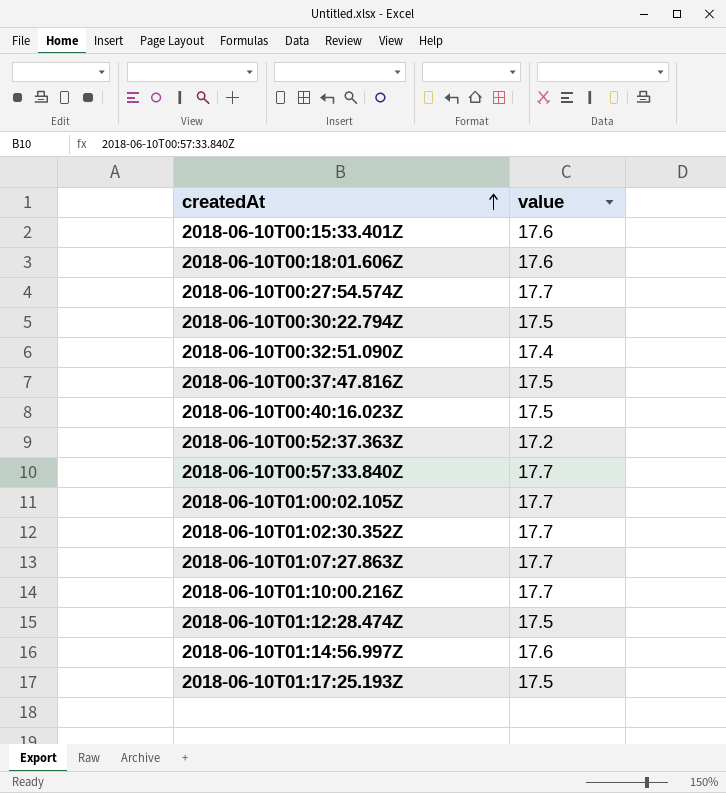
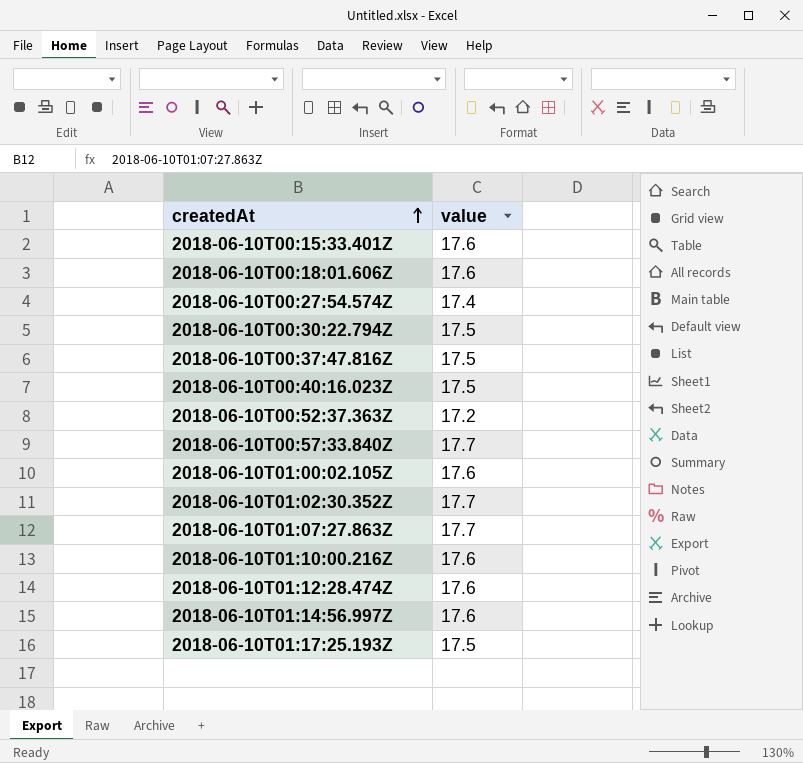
row 2018-06-10T00:32:51.090Z: 17.4 -> none
2018-06-10T00:27:54.574Z | value: 17.7 -> 17.4
2018-06-10T01:00:02.105Z | value: 17.7 -> 17.6
2018-06-10T01:10:00.216Z | value: 17.7 -> 17.6
2018-06-10T01:12:28.474Z | value: 17.5 -> 17.6

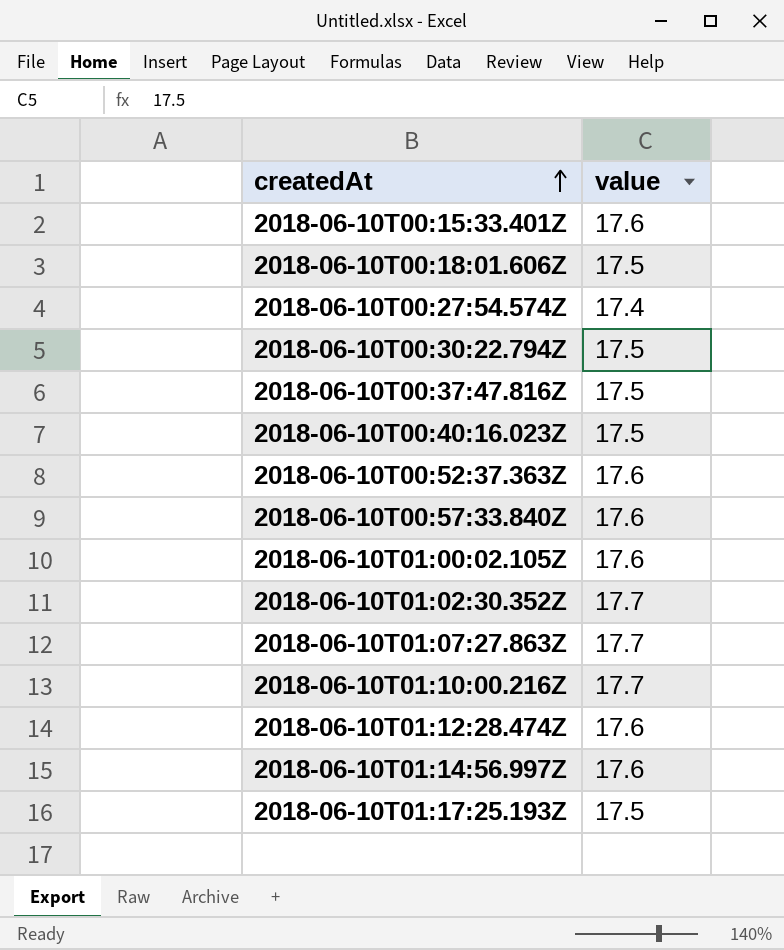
2018-06-10T00:18:01.606Z | value: 17.6 -> 17.5
2018-06-10T00:52:37.363Z | value: 17.2 -> 17.6
2018-06-10T00:57:33.840Z | value: 17.7 -> 17.6
2018-06-10T01:10:00.216Z | value: 17.6 -> 17.7

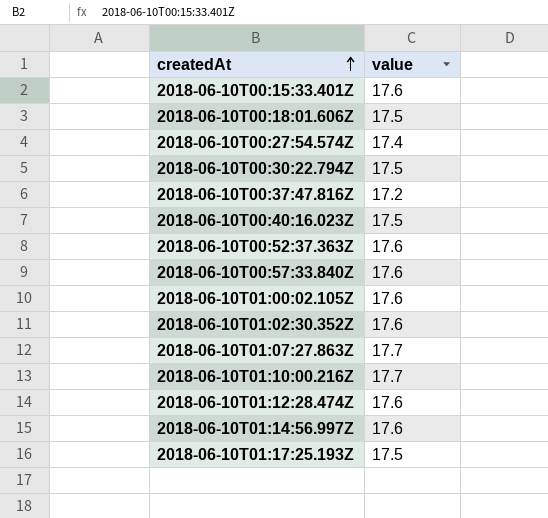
2018-06-10T00:37:47.816Z | value: 17.5 -> 17.2
2018-06-10T01:02:30.352Z | value: 17.7 -> 17.6

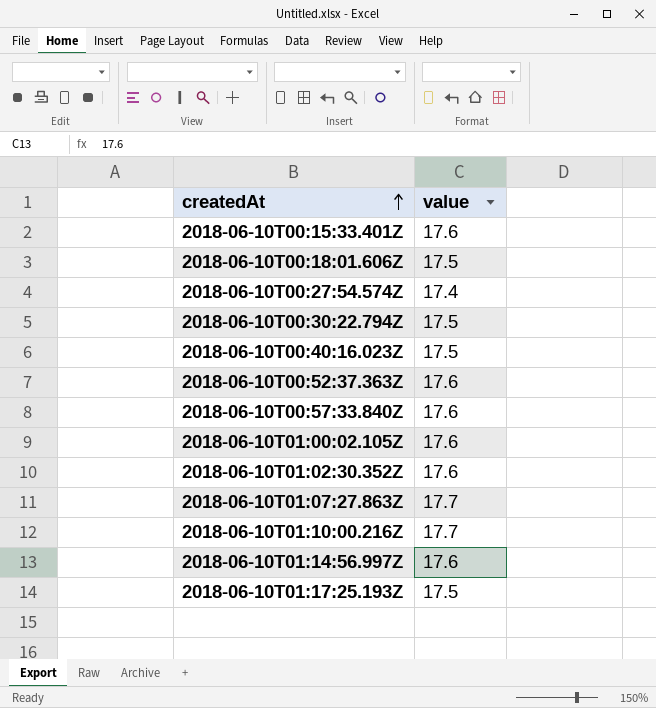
row 2018-06-10T00:37:47.816Z: 17.2 -> none
row 2018-06-10T01:12:28.474Z: 17.6 -> none

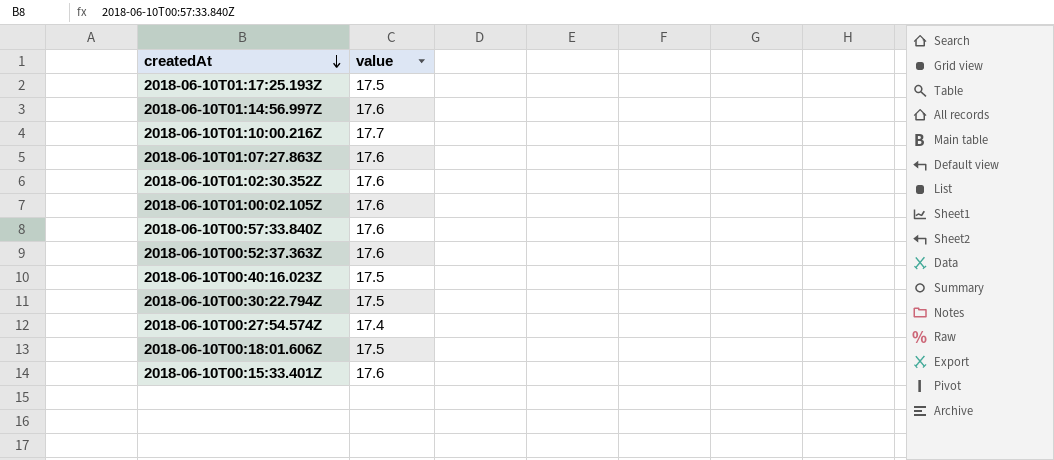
row order: createdAt ascending -> createdAt descending
2018-06-10T01:07:27.863Z | value: 17.7 -> 17.6

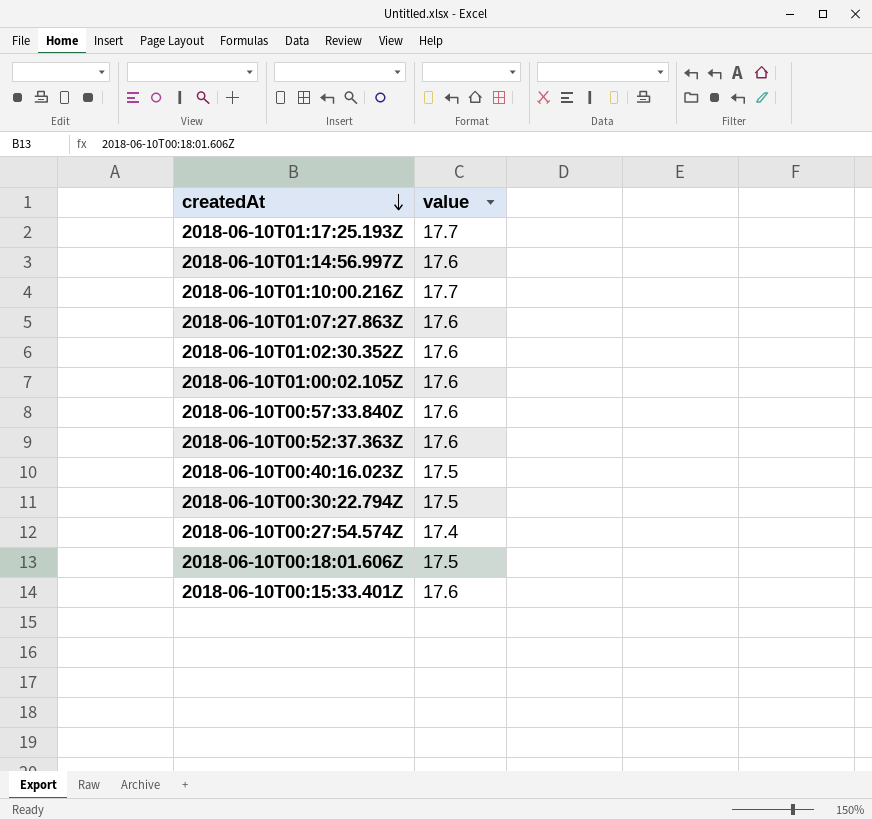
2018-06-10T01:17:25.193Z | value: 17.5 -> 17.7

